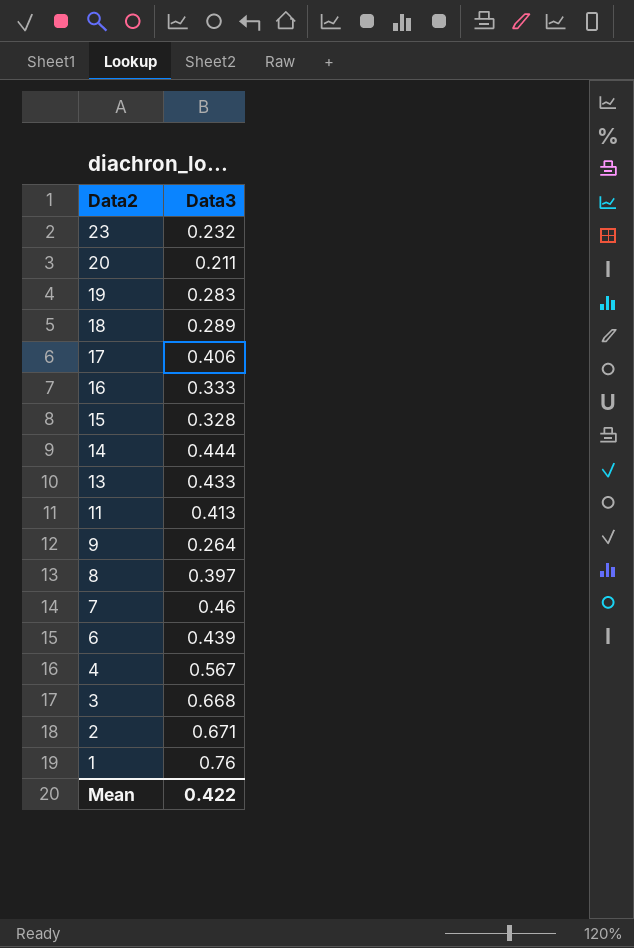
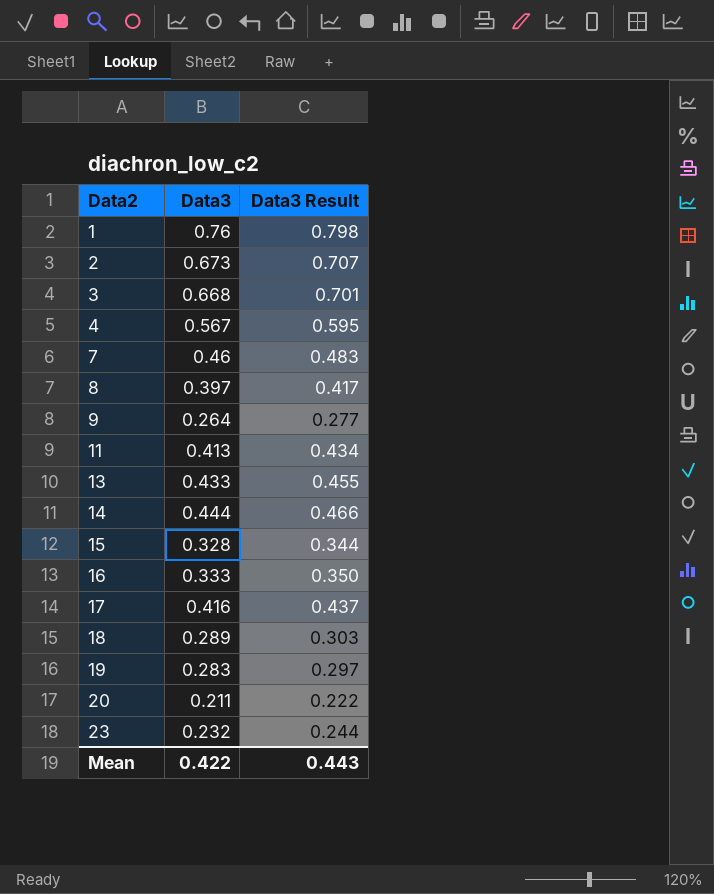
row order: Data2 descending -> Data2 ascending
column Data3 Result | formula: none -> [Data3] * 1.05
row 6: 0.439 -> none
2 | Data3: 0.671 -> 0.673
17 | Data3: 0.406 -> 0.416

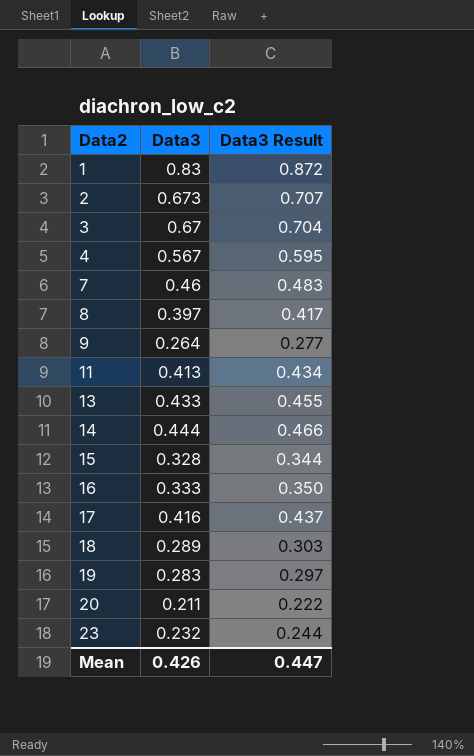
1 | Data3: 0.76 -> 0.83
1 | Data3 Result: 0.798 -> 0.872
3 | Data3: 0.668 -> 0.67
3 | Data3 Result: 0.701 -> 0.704
Mean | Data3: 0.422 -> 0.426
Mean | Data3 Result: 0.443 -> 0.447

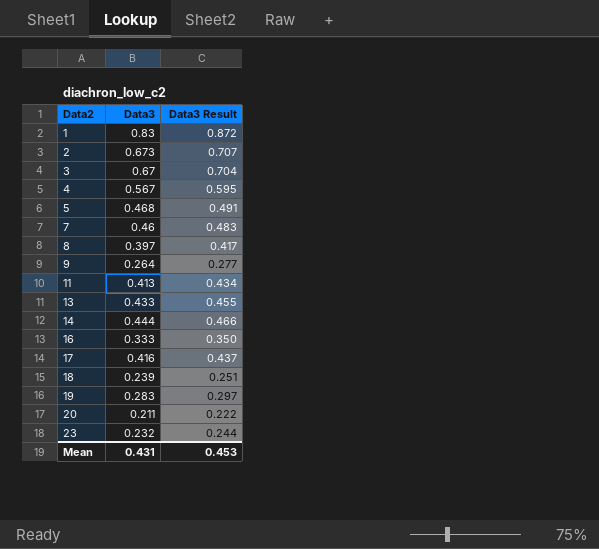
row 15: 0.328 | 0.344 -> none
row 5: none -> 0.468 | 0.491
18 | Data3: 0.289 -> 0.239
18 | Data3 Result: 0.303 -> 0.251
Mean | Data3: 0.426 -> 0.431
Mean | Data3 Result: 0.447 -> 0.453

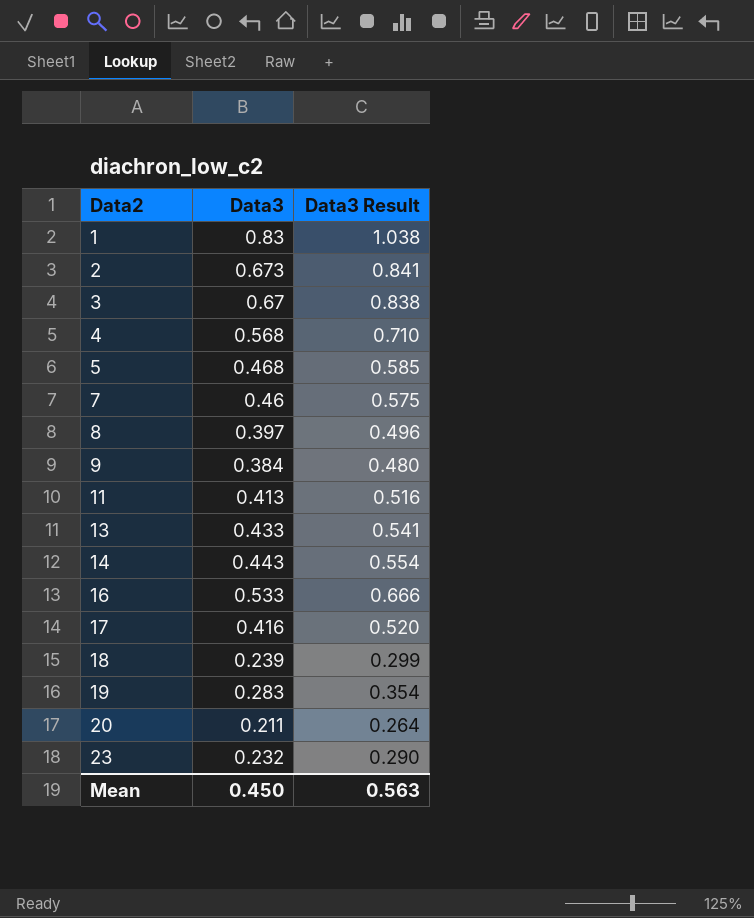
column Data3 Result | formula: [Data3] * 1.05 -> [Data3] * 1.25
4 | Data3: 0.567 -> 0.568
9 | Data3: 0.264 -> 0.384
14 | Data3: 0.444 -> 0.443
16 | Data3: 0.333 -> 0.533
Mean | Data3: 0.431 -> 0.450
Mean | Data3 Result: 0.453 -> 0.563

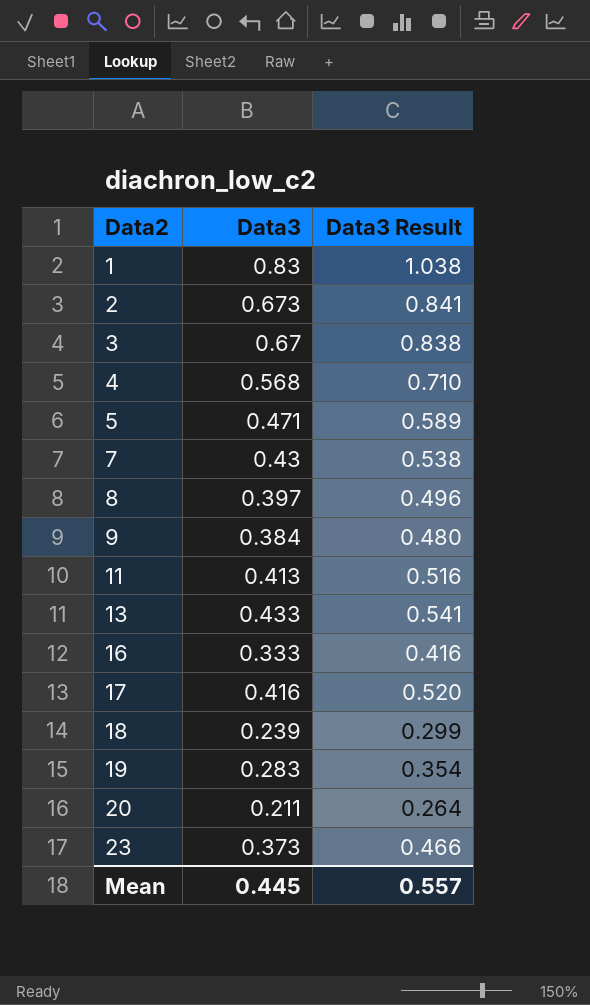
row 14: 0.443 | 0.554 -> none
5 | Data3: 0.468 -> 0.471
5 | Data3 Result: 0.585 -> 0.589
7 | Data3: 0.46 -> 0.43
7 | Data3 Result: 0.575 -> 0.538
16 | Data3: 0.533 -> 0.333
16 | Data3 Result: 0.666 -> 0.416
23 | Data3: 0.232 -> 0.373
23 | Data3 Result: 0.290 -> 0.466
Mean | Data3: 0.450 -> 0.445
Mean | Data3 Result: 0.563 -> 0.557

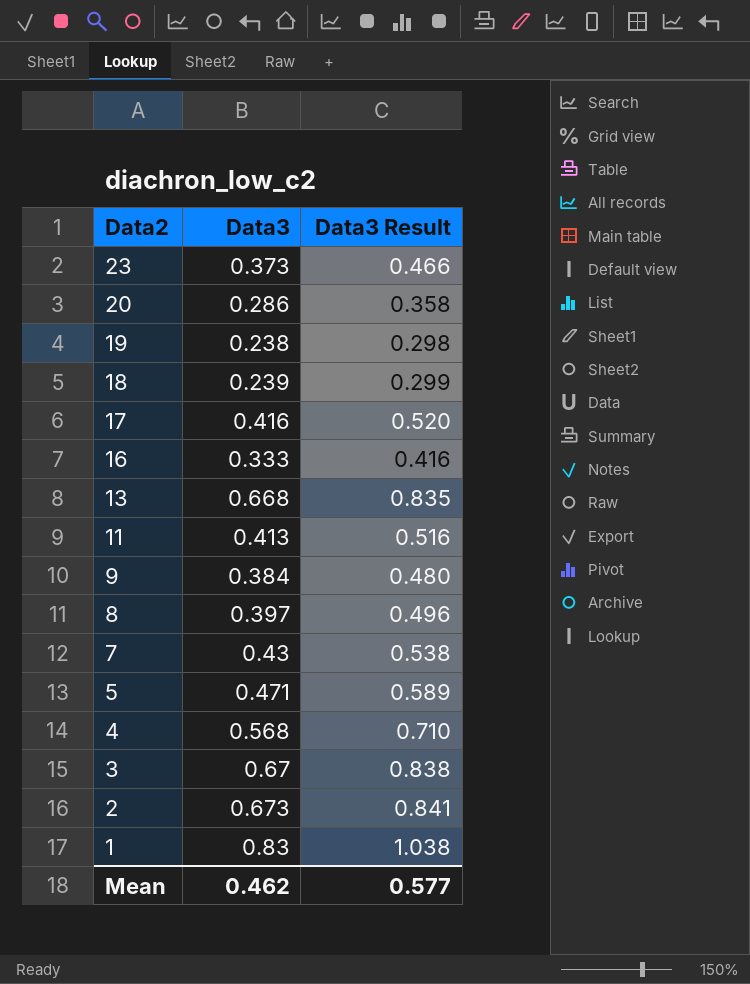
row order: Data2 ascending -> Data2 descending
20 | Data3: 0.211 -> 0.286
20 | Data3 Result: 0.264 -> 0.358
19 | Data3: 0.283 -> 0.238
19 | Data3 Result: 0.354 -> 0.298
13 | Data3: 0.433 -> 0.668
13 | Data3 Result: 0.541 -> 0.835
Mean | Data3: 0.445 -> 0.462
Mean | Data3 Result: 0.557 -> 0.577

